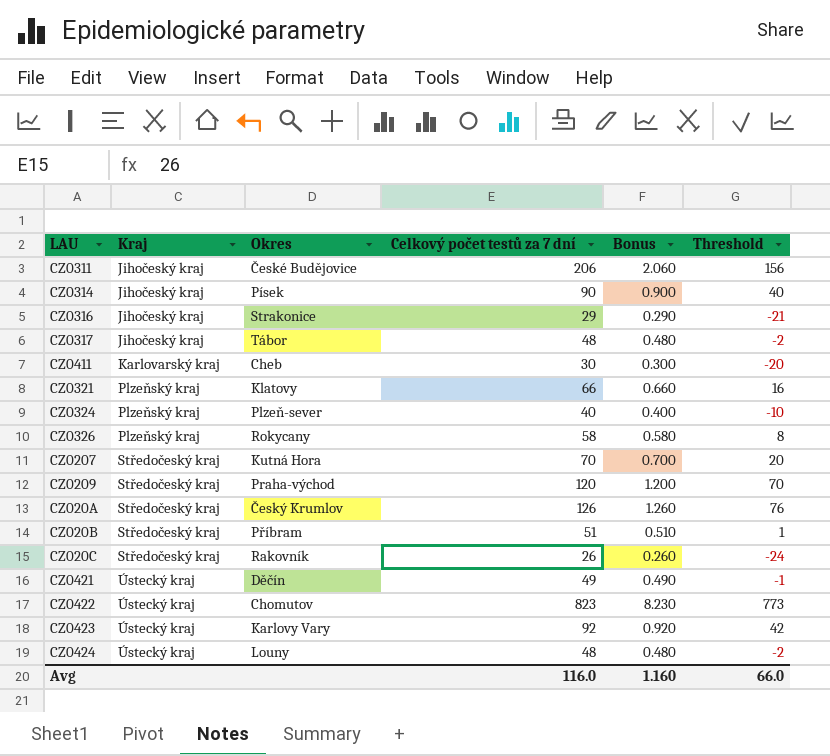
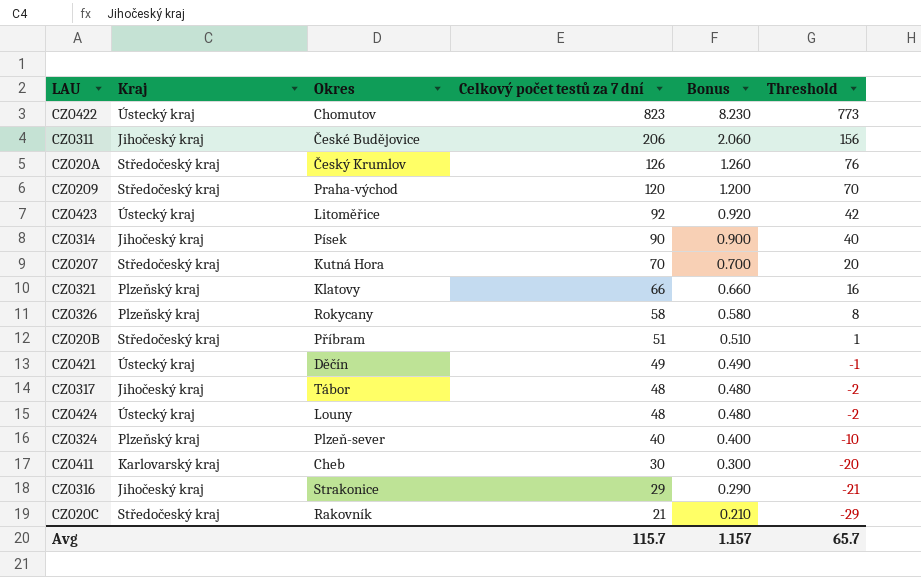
row order: Kraj ascending -> Celkový počet testů za 7 dní descending
CZ0423 | Okres: Karlovy Vary -> Litoměřice
CZ020C | Celkový počet testů za 7 dní: 26 -> 21
CZ020C | Bonus: 0.260 -> 0.210
CZ020C | Threshold: -24 -> -29
Avg | Celkový počet testů za 7 dní: 116.0 -> 115.7
Avg | Bonus: 1.160 -> 1.157
Avg | Threshold: 66.0 -> 65.7

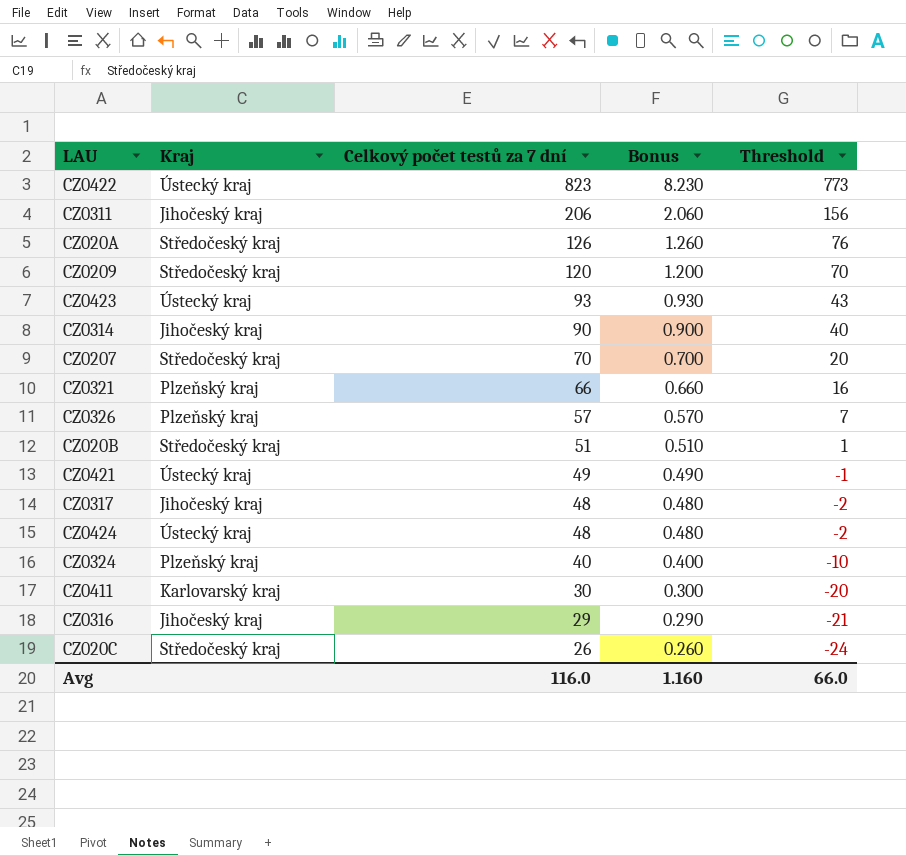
column Okres | position: 3 -> none
CZ0423 | Celkový počet testů za 7 dní: 92 -> 93
CZ0423 | Bonus: 0.920 -> 0.930
CZ0423 | Threshold: 42 -> 43
CZ0326 | Celkový počet testů za 7 dní: 58 -> 57
CZ0326 | Bonus: 0.580 -> 0.570
CZ0326 | Threshold: 8 -> 7
CZ020C | Celkový počet testů za 7 dní: 21 -> 26
CZ020C | Bonus: 0.210 -> 0.260
CZ020C | Threshold: -29 -> -24
Avg | Celkový počet testů za 7 dní: 115.7 -> 116.0
Avg | Bonus: 1.157 -> 1.160
Avg | Threshold: 65.7 -> 66.0

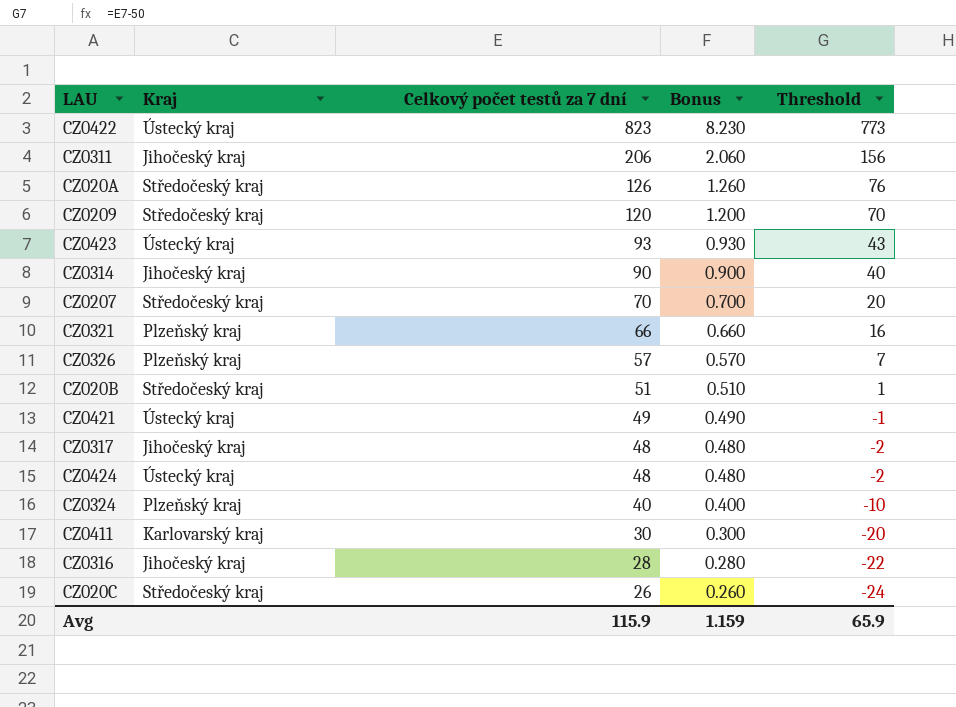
CZ0316 | Celkový počet testů za 7 dní: 29 -> 28
CZ0316 | Bonus: 0.290 -> 0.280
CZ0316 | Threshold: -21 -> -22
Avg | Celkový počet testů za 7 dní: 116.0 -> 115.9
Avg | Bonus: 1.160 -> 1.159
Avg | Threshold: 66.0 -> 65.9

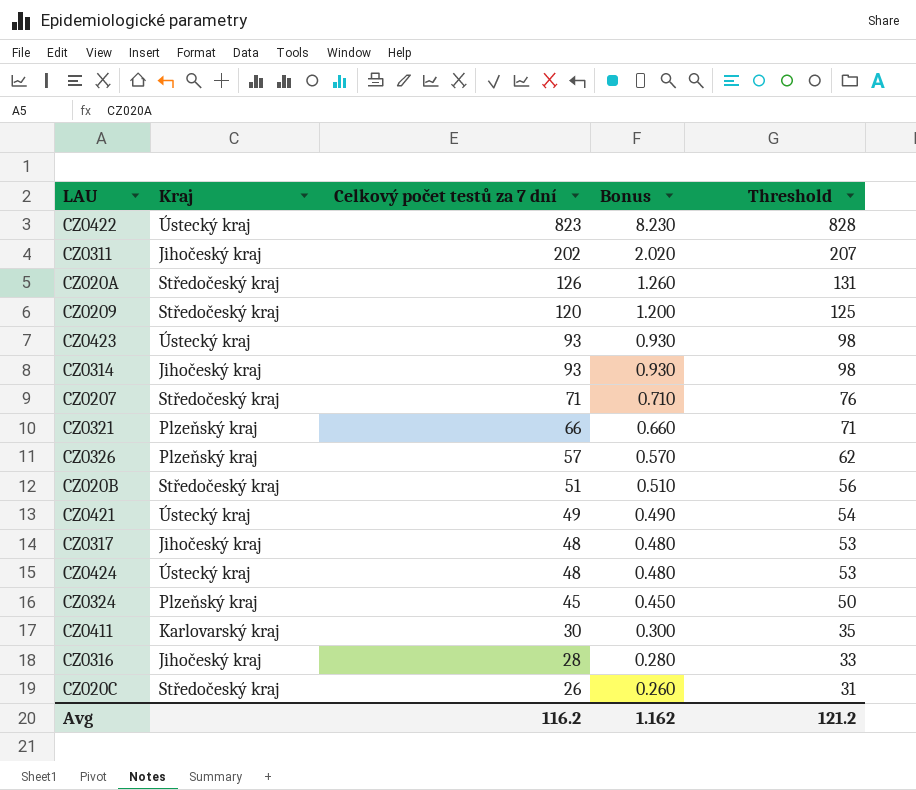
column Threshold | formula: [Celkový počet testů za 7 dní] - 50 -> [Celkový počet testů za 7 dní] + 5
CZ0311 | Celkový počet testů za 7 dní: 206 -> 202
CZ0311 | Bonus: 2.060 -> 2.020
CZ0314 | Celkový počet testů za 7 dní: 90 -> 93
CZ0314 | Bonus: 0.900 -> 0.930
CZ0207 | Celkový počet testů za 7 dní: 70 -> 71
CZ0207 | Bonus: 0.700 -> 0.710
CZ0324 | Celkový počet testů za 7 dní: 40 -> 45
CZ0324 | Bonus: 0.400 -> 0.450
Avg | Celkový počet testů za 7 dní: 115.9 -> 116.2
Avg | Bonus: 1.159 -> 1.162
Avg | Threshold: 65.9 -> 121.2

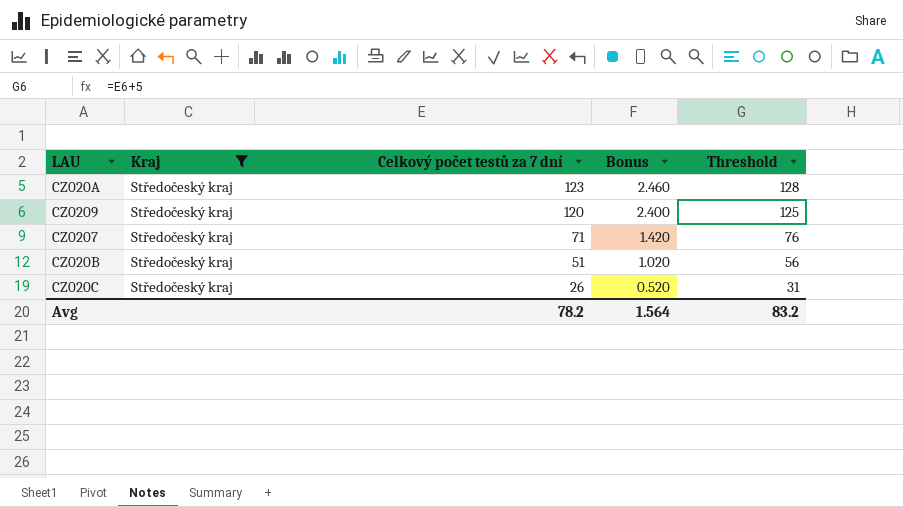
filter: none -> Kraj = Středočeský kraj
column Bonus | formula: [Celkový počet testů za 7 dní] * 0.01 -> [Celkový počet testů za 7 dní] * 0.02
CZ020A | Celkový počet testů za 7 dní: 126 -> 123
CZ020A | Threshold: 131 -> 128
Avg | Celkový počet testů za 7 dní: 116.2 -> 78.2
Avg | Bonus: 1.162 -> 1.564
Avg | Threshold: 121.2 -> 83.2

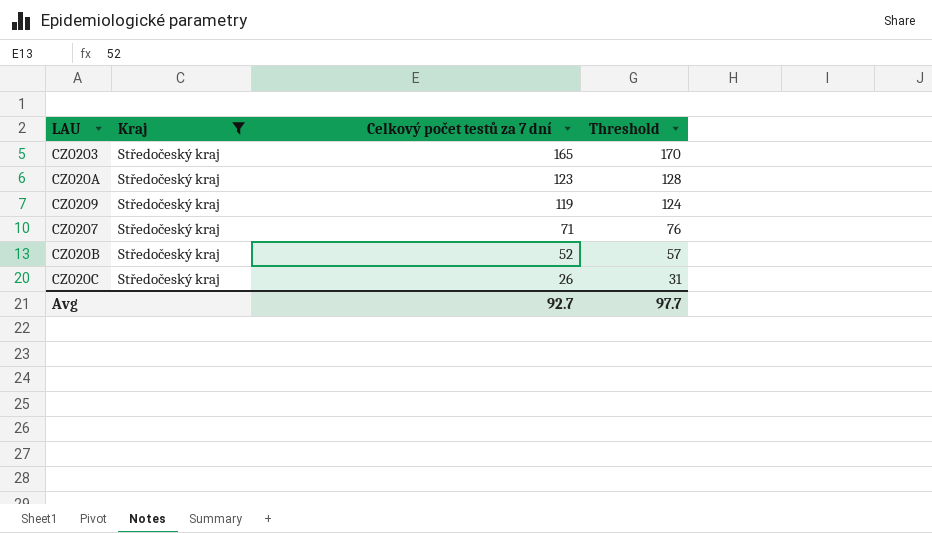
column Bonus | formula: [Celkový počet testů za 7 dní] * 0.02 -> none
row CZ0203: none -> Středočeský kraj | 165 | 170
CZ0209 | Celkový počet testů za 7 dní: 120 -> 119
CZ0209 | Threshold: 125 -> 124
CZ020B | Celkový počet testů za 7 dní: 51 -> 52
CZ020B | Threshold: 56 -> 57
Avg | Celkový počet testů za 7 dní: 78.2 -> 92.7
Avg | Threshold: 83.2 -> 97.7

